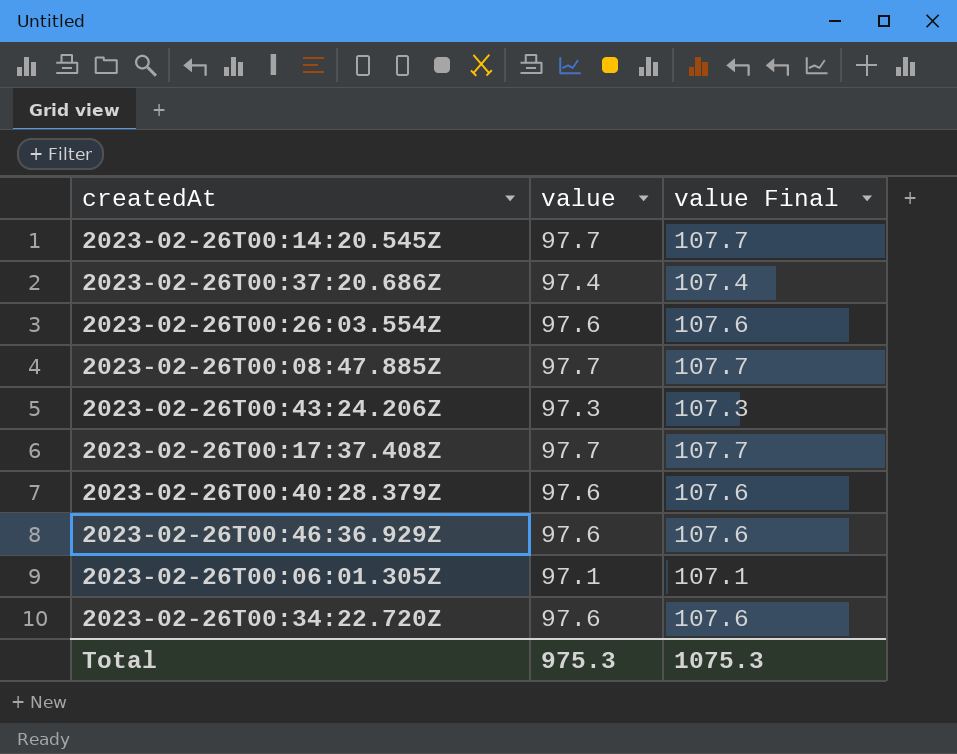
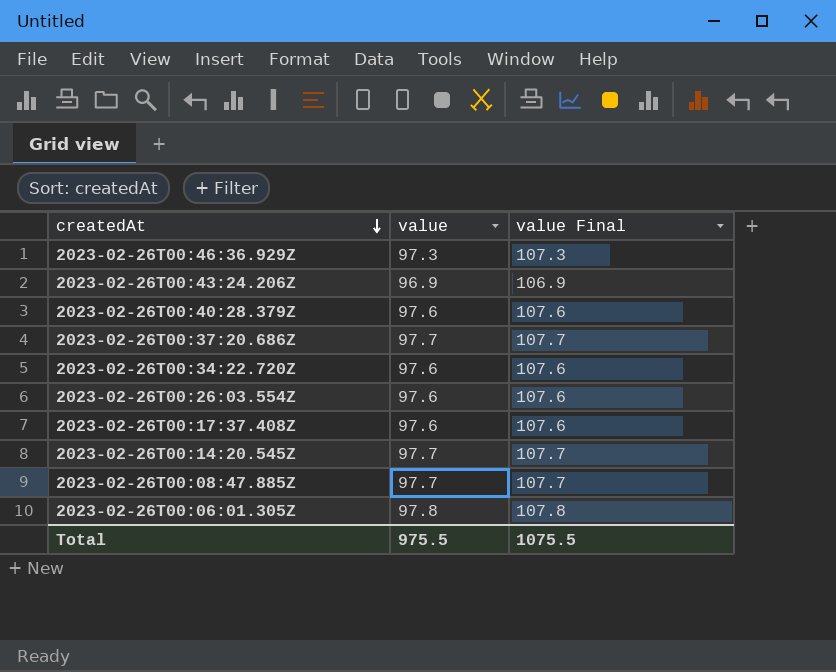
row order: none -> createdAt descending
2023-02-26T00:46:36.929Z | value: 97.6 -> 97.3
2023-02-26T00:46:36.929Z | value Final: 107.6 -> 107.3
2023-02-26T00:43:24.206Z | value: 97.3 -> 96.9
2023-02-26T00:43:24.206Z | value Final: 107.3 -> 106.9
2023-02-26T00:37:20.686Z | value: 97.4 -> 97.7
2023-02-26T00:37:20.686Z | value Final: 107.4 -> 107.7
2023-02-26T00:17:37.408Z | value: 97.7 -> 97.6
2023-02-26T00:17:37.408Z | value Final: 107.7 -> 107.6
2023-02-26T00:06:01.305Z | value: 97.1 -> 97.8
2023-02-26T00:06:01.305Z | value Final: 107.1 -> 107.8
Total | value: 975.3 -> 975.5
Total | value Final: 1075.3 -> 1075.5

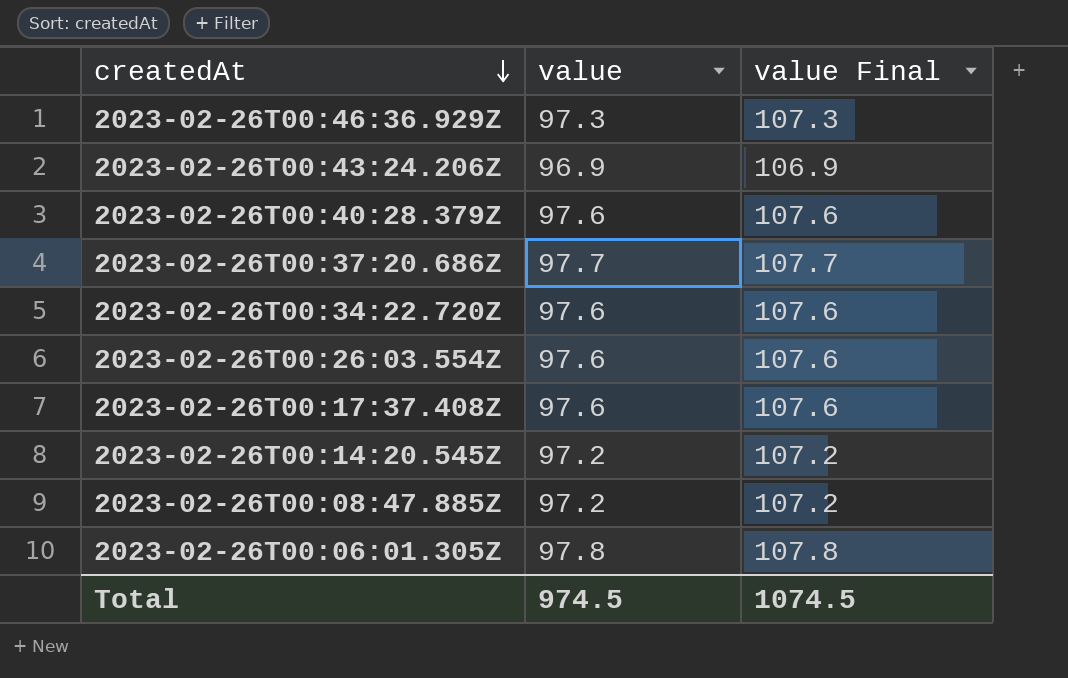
2023-02-26T00:14:20.545Z | value: 97.7 -> 97.2
2023-02-26T00:14:20.545Z | value Final: 107.7 -> 107.2
2023-02-26T00:08:47.885Z | value: 97.7 -> 97.2
2023-02-26T00:08:47.885Z | value Final: 107.7 -> 107.2
Total | value: 975.5 -> 974.5
Total | value Final: 1075.5 -> 1074.5

